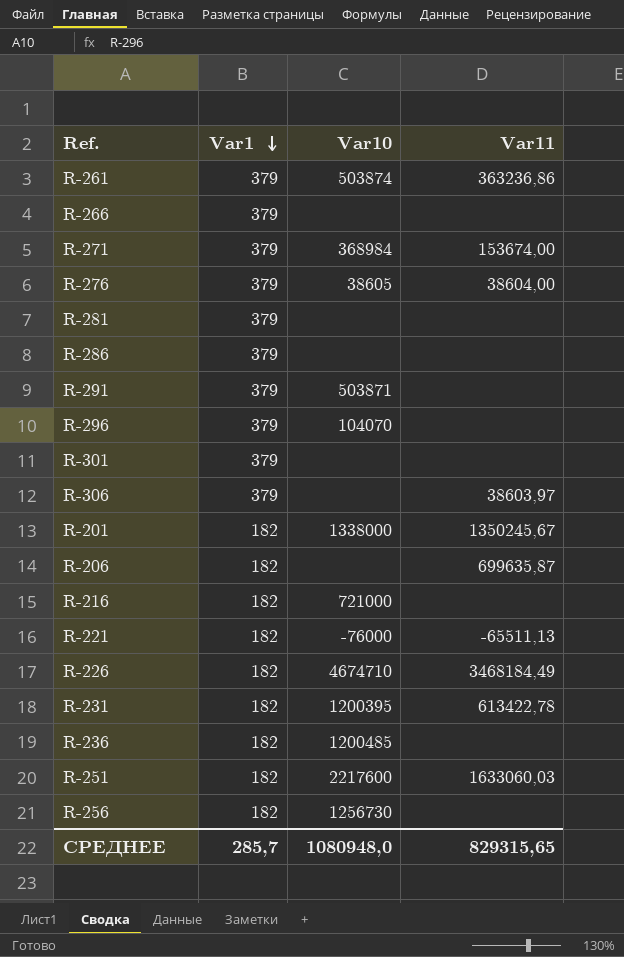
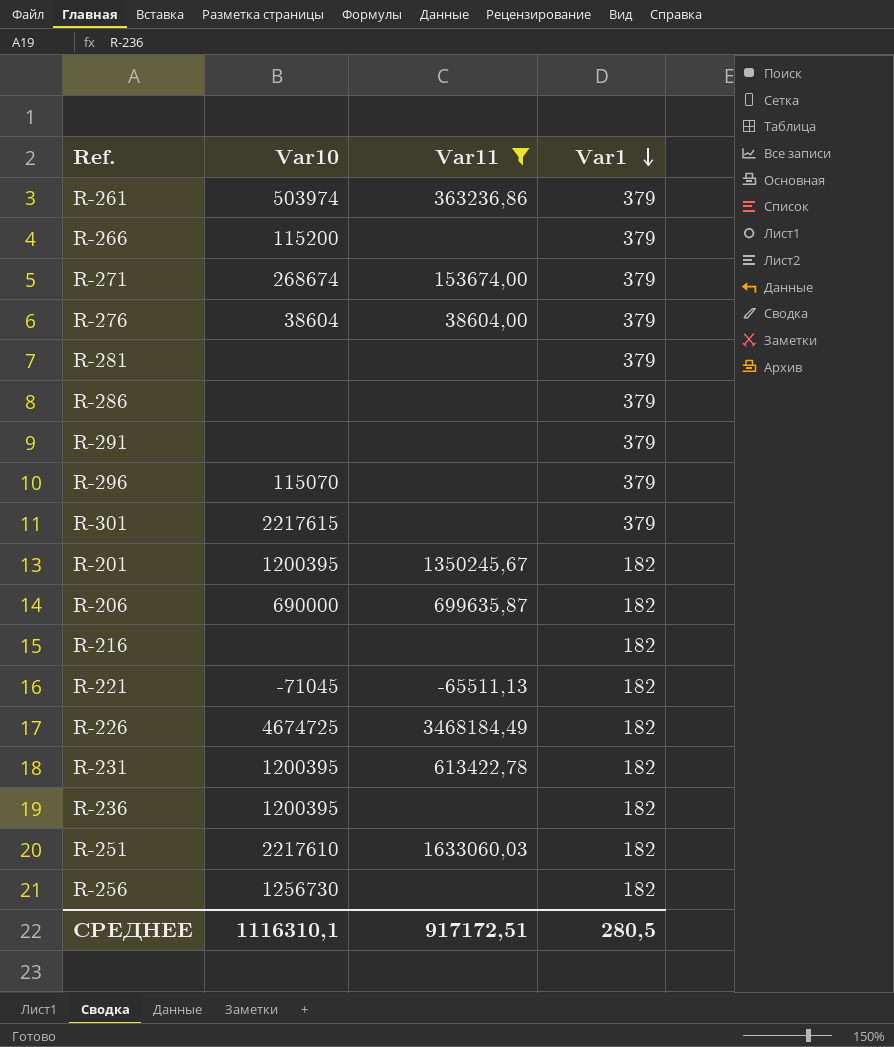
filter: none -> Var11 != 38603,97
column Var1 | position: 2 -> 4
R-261 | Var10: 503874 -> 503974
R-266 | Var10: none -> 115200
R-271 | Var10: 368984 -> 268674
R-276 | Var10: 38605 -> 38604
R-291 | Var10: 503871 -> none
R-296 | Var10: 104070 -> 115070
R-301 | Var10: none -> 2217615
R-201 | Var10: 1338000 -> 1200395
R-206 | Var10: none -> 690000
R-216 | Var10: 721000 -> none
R-221 | Var10: -76000 -> -71045
R-226 | Var10: 4674710 -> 4674725
R-236 | Var10: 1200485 -> 1200395
R-251 | Var10: 2217600 -> 2217610
СРЕДНЕЕ | Var10: 1080948,0 -> 1116310,1
СРЕДНЕЕ | Var11: 829315,65 -> 917172,51
СРЕДНЕЕ | Var1: 285,7 -> 280,5

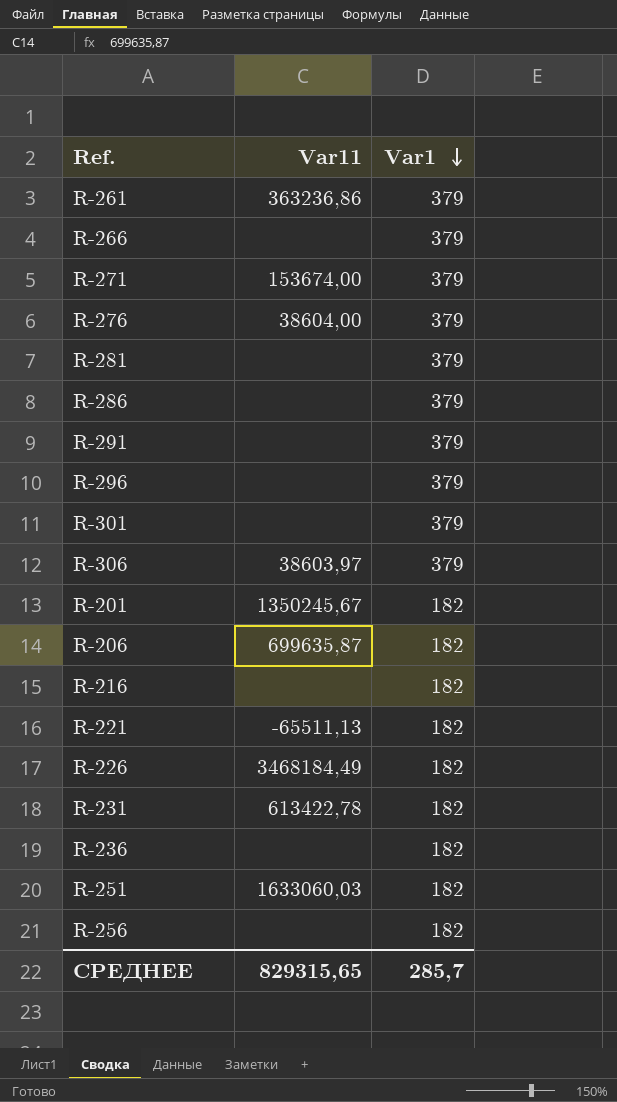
filter: Var11 != 38603,97 -> none
column Var10 | position: 2 -> none
СРЕДНЕЕ | Var11: 917172,51 -> 829315,65
СРЕДНЕЕ | Var1: 280,5 -> 285,7

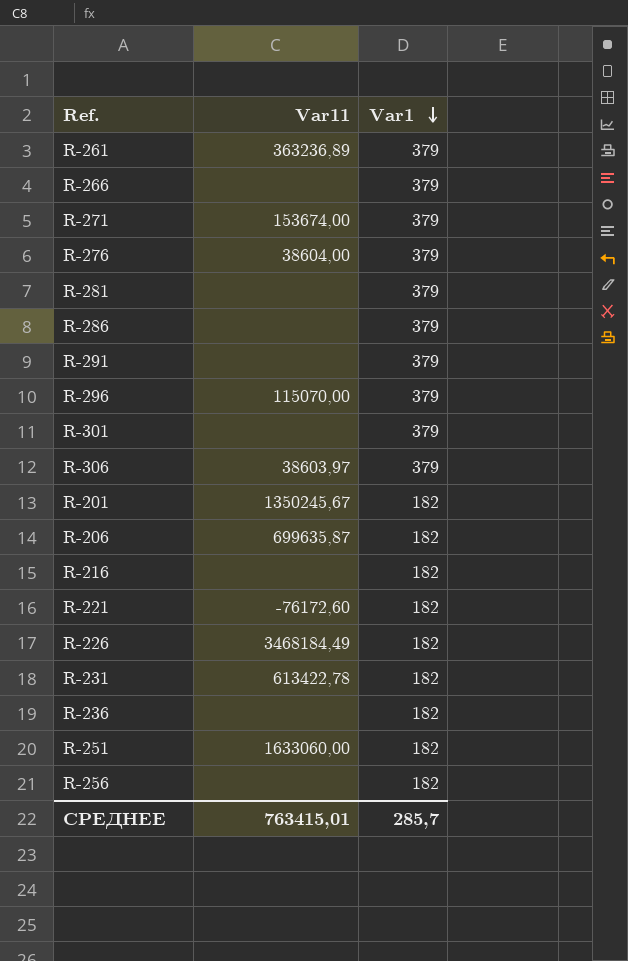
R-261 | Var11: 363236,86 -> 363236,89
R-296 | Var11: none -> 115070,00
R-221 | Var11: -65511,13 -> -76172,60
R-251 | Var11: 1633060,03 -> 1633060,00
СРЕДНЕЕ | Var11: 829315,65 -> 763415,01

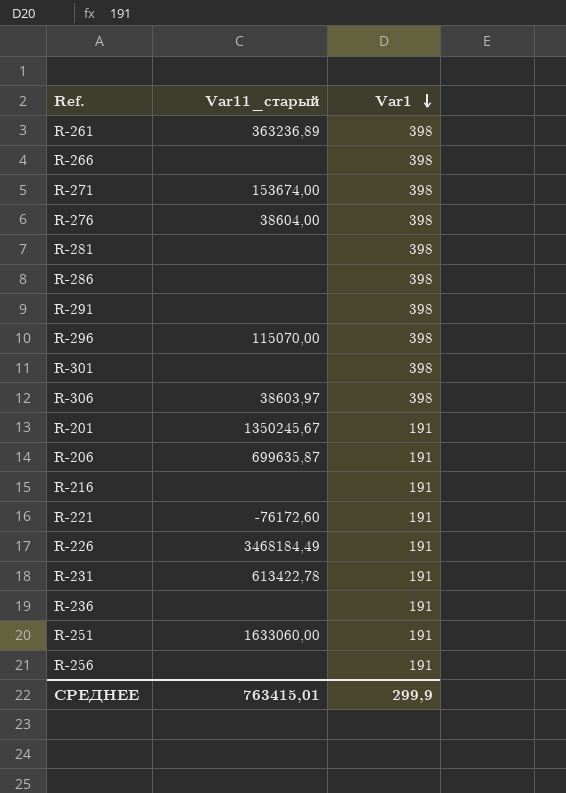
column name: Var11 -> Var11_старый
R-261 | Var1: 379 -> 398
R-266 | Var1: 379 -> 398
R-271 | Var1: 379 -> 398
R-276 | Var1: 379 -> 398
R-281 | Var1: 379 -> 398
R-286 | Var1: 379 -> 398
R-291 | Var1: 379 -> 398
R-296 | Var1: 379 -> 398
R-301 | Var1: 379 -> 398
R-306 | Var1: 379 -> 398
R-201 | Var1: 182 -> 191
R-206 | Var1: 182 -> 191
R-216 | Var1: 182 -> 191
R-221 | Var1: 182 -> 191
R-226 | Var1: 182 -> 191
R-231 | Var1: 182 -> 191
R-236 | Var1: 182 -> 191
R-251 | Var1: 182 -> 191
R-256 | Var1: 182 -> 191
СРЕДНЕЕ | Var1: 285,7 -> 299,9

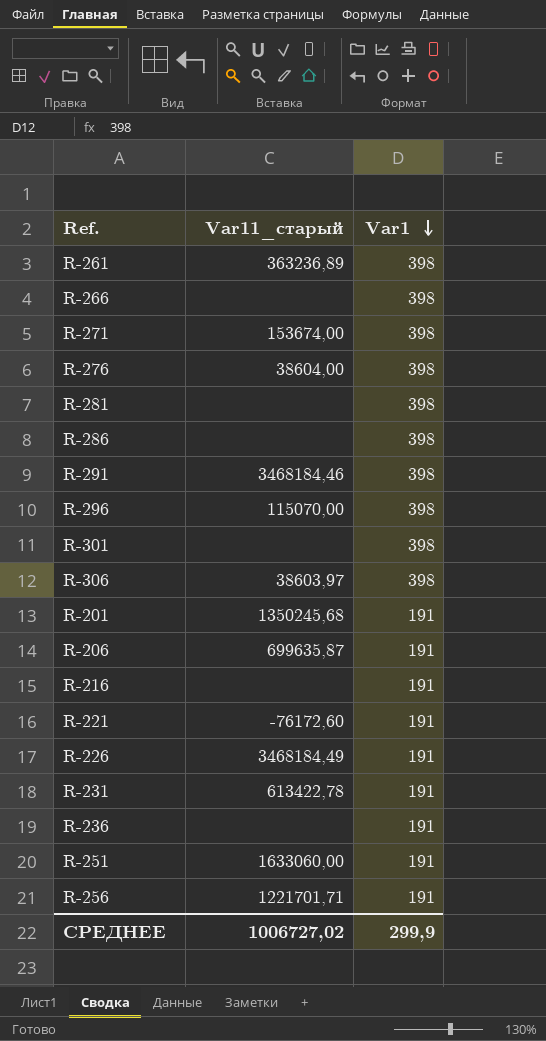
R-291 | Var11_старый: none -> 3468184,46
R-201 | Var11_старый: 1350245,67 -> 1350245,68
R-256 | Var11_старый: none -> 1221701,71
СРЕДНЕЕ | Var11_старый: 763415,01 -> 1006727,02

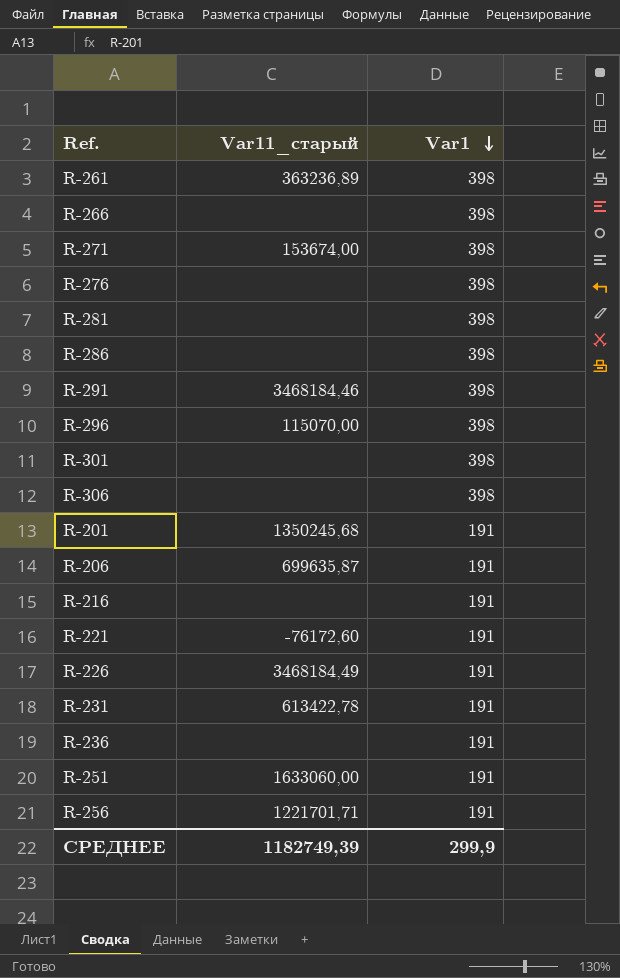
R-276 | Var11_старый: 38604,00 -> none
R-306 | Var11_старый: 38603,97 -> none
СРЕДНЕЕ | Var11_старый: 1006727,02 -> 1182749,39

